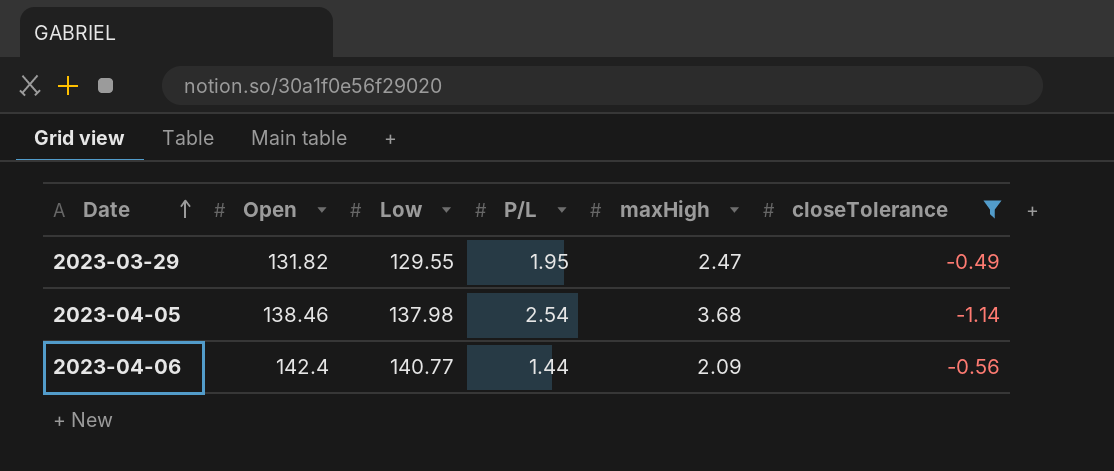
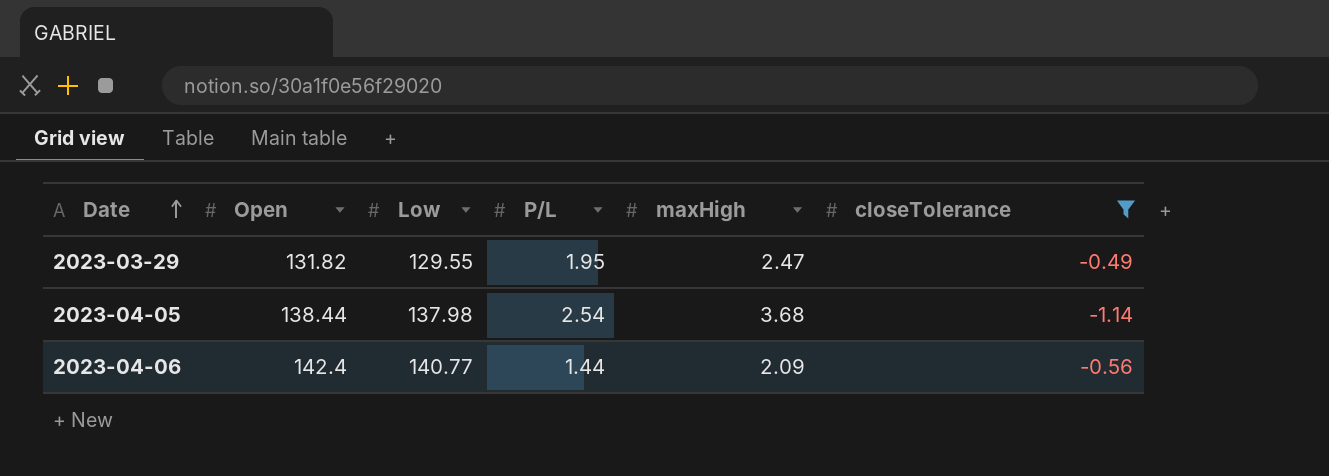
2023-04-05 | Open: 138.46 -> 138.44

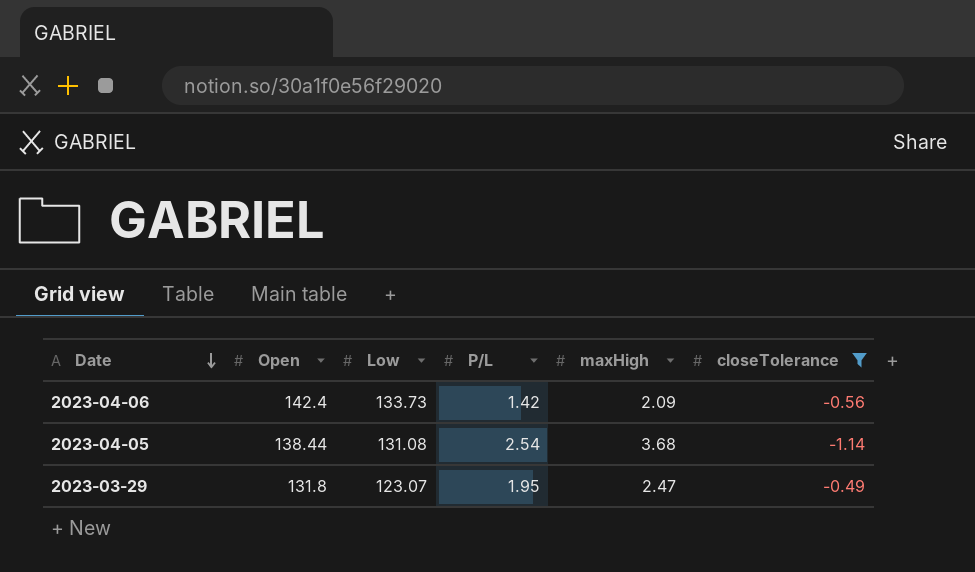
row order: Date ascending -> Date descending
2023-04-06 | Low: 140.77 -> 133.73
2023-04-06 | P/L: 1.44 -> 1.42
2023-04-05 | Low: 137.98 -> 131.08
2023-03-29 | Open: 131.82 -> 131.8
2023-03-29 | Low: 129.55 -> 123.07

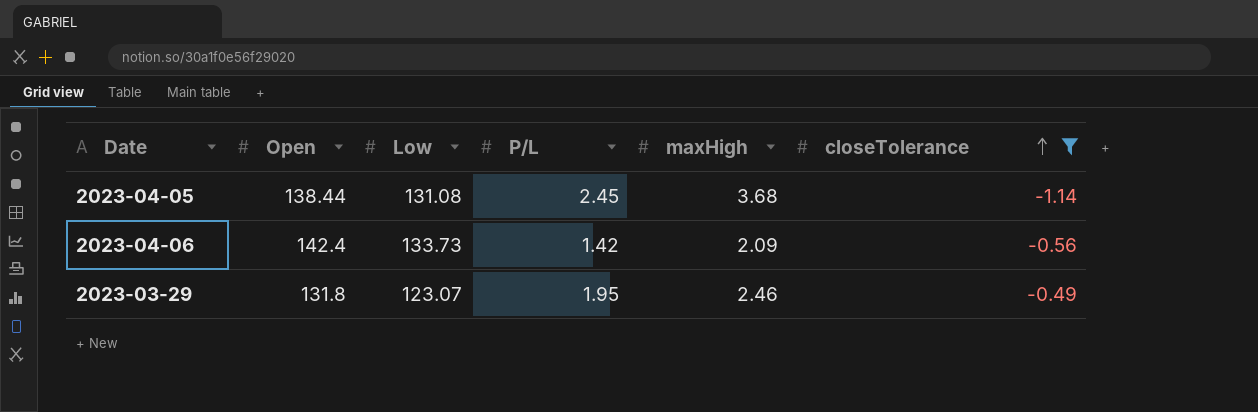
row order: Date descending -> closeTolerance ascending
2023-04-05 | P/L: 2.54 -> 2.45
2023-03-29 | maxHigh: 2.47 -> 2.46

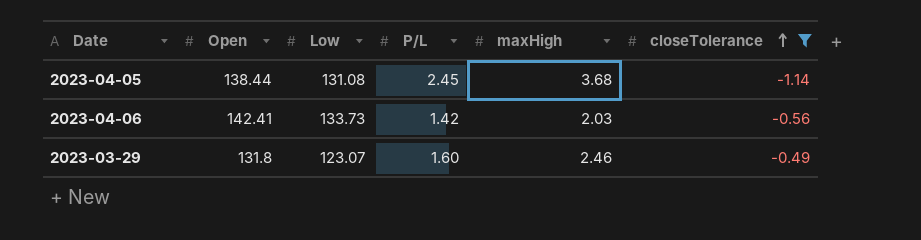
2023-04-06 | Open: 142.4 -> 142.41
2023-04-06 | maxHigh: 2.09 -> 2.03
2023-03-29 | P/L: 1.95 -> 1.60

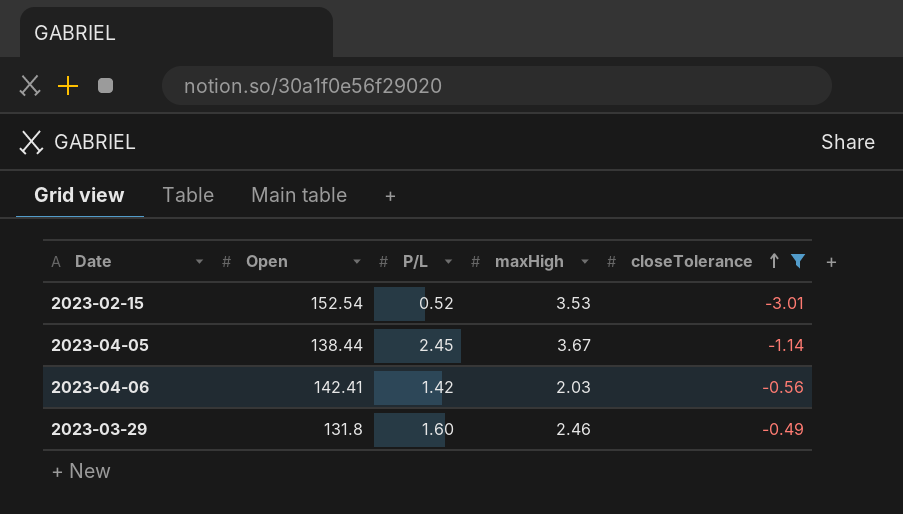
column Low | position: 3 -> none
row 2023-02-15: none -> 152.54 | 0.52 | 3.53 | -3.01
2023-04-05 | maxHigh: 3.68 -> 3.67

